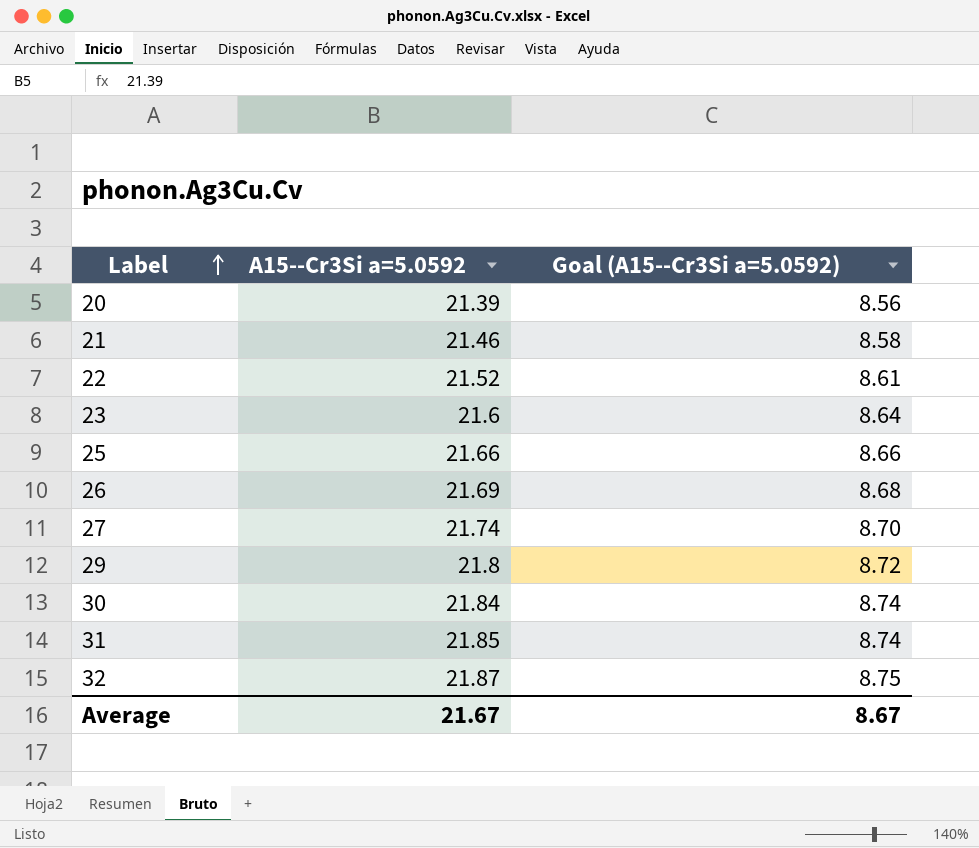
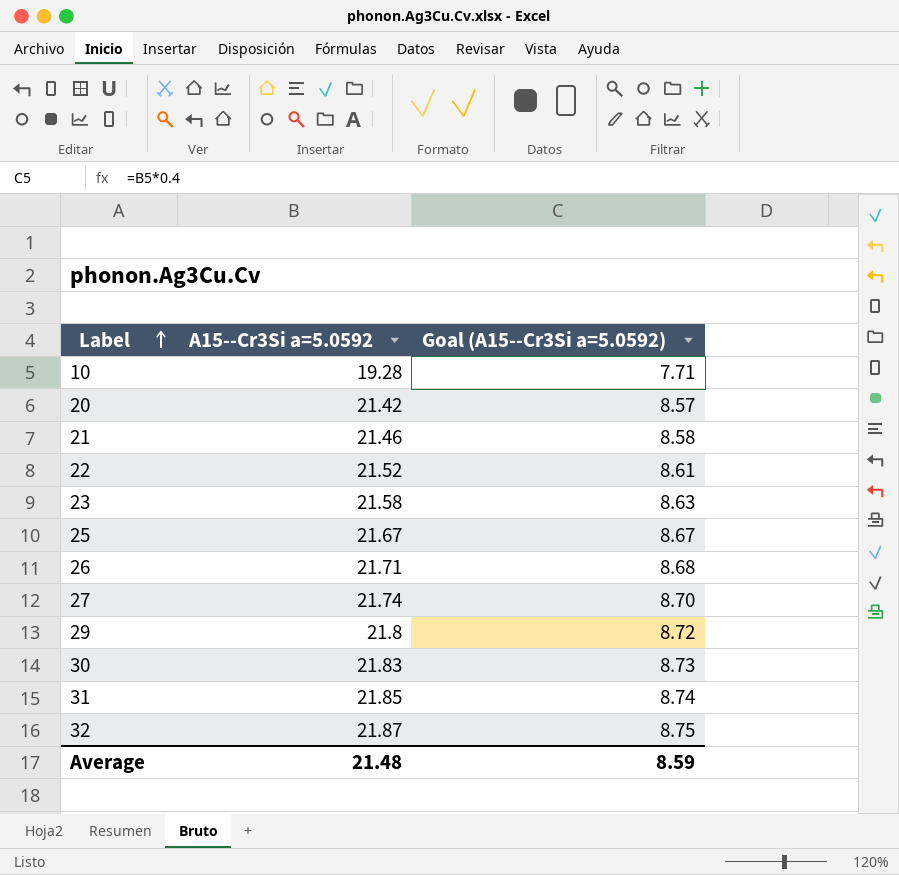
row 10: none -> 19.28 | 7.71
20 | A15--Cr3Si a=5.0592: 21.39 -> 21.42
20 | Goal (A15--Cr3Si a=5.0592): 8.56 -> 8.57
23 | A15--Cr3Si a=5.0592: 21.6 -> 21.58
23 | Goal (A15--Cr3Si a=5.0592): 8.64 -> 8.63
25 | A15--Cr3Si a=5.0592: 21.66 -> 21.67
25 | Goal (A15--Cr3Si a=5.0592): 8.66 -> 8.67
26 | A15--Cr3Si a=5.0592: 21.69 -> 21.71
30 | A15--Cr3Si a=5.0592: 21.84 -> 21.83
30 | Goal (A15--Cr3Si a=5.0592): 8.74 -> 8.73
Average | A15--Cr3Si a=5.0592: 21.67 -> 21.48
Average | Goal (A15--Cr3Si a=5.0592): 8.67 -> 8.59

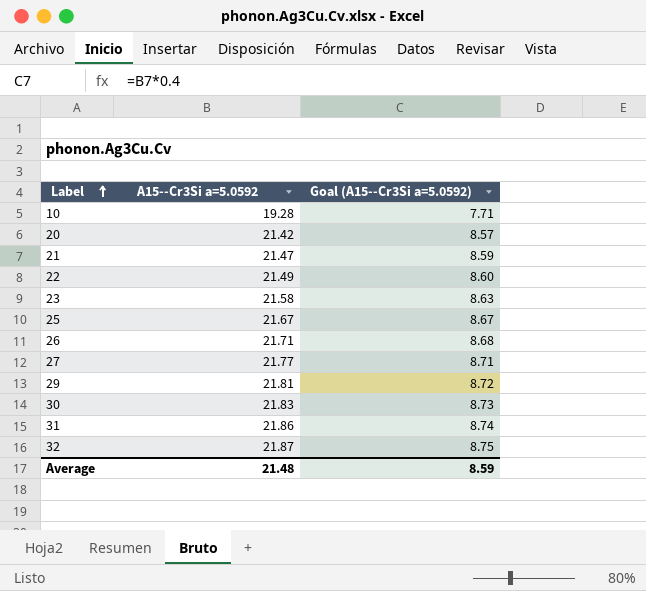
21 | A15--Cr3Si a=5.0592: 21.46 -> 21.47
21 | Goal (A15--Cr3Si a=5.0592): 8.58 -> 8.59
22 | A15--Cr3Si a=5.0592: 21.52 -> 21.49
22 | Goal (A15--Cr3Si a=5.0592): 8.61 -> 8.60
27 | A15--Cr3Si a=5.0592: 21.74 -> 21.77
27 | Goal (A15--Cr3Si a=5.0592): 8.70 -> 8.71
29 | A15--Cr3Si a=5.0592: 21.8 -> 21.81
31 | A15--Cr3Si a=5.0592: 21.85 -> 21.86

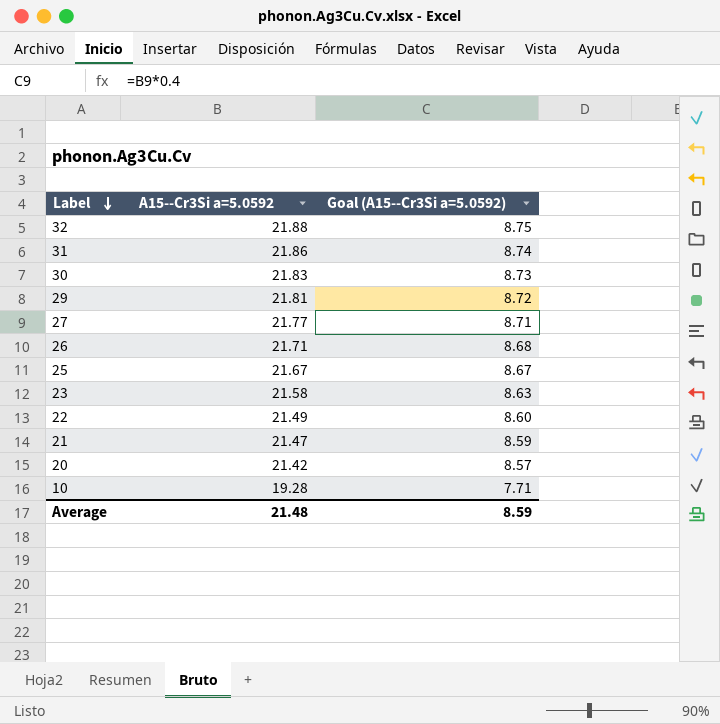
row order: Label ascending -> Label descending
32 | A15--Cr3Si a=5.0592: 21.87 -> 21.88

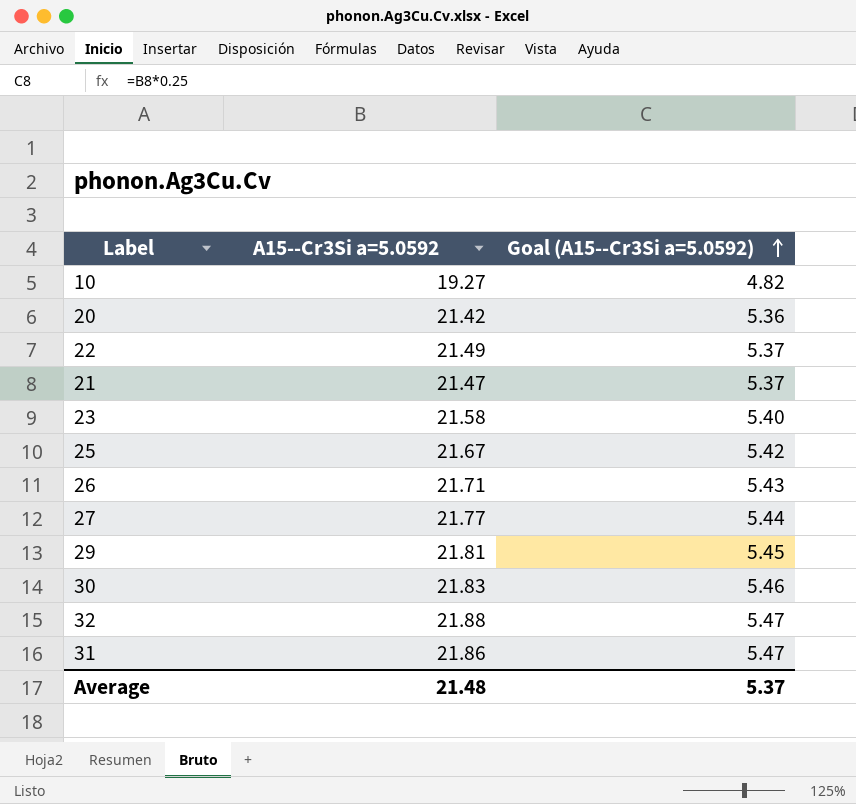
row order: Label descending -> Goal (A15--Cr3Si a=5.0592) ascending
column Goal (A15--Cr3Si a=5.0592) | formula: [A15--Cr3Si a=5.0592] * 0.4 -> [A15--Cr3Si a=5.0592] * 0.25
10 | A15--Cr3Si a=5.0592: 19.28 -> 19.27
Average | Goal (A15--Cr3Si a=5.0592): 8.59 -> 5.37

